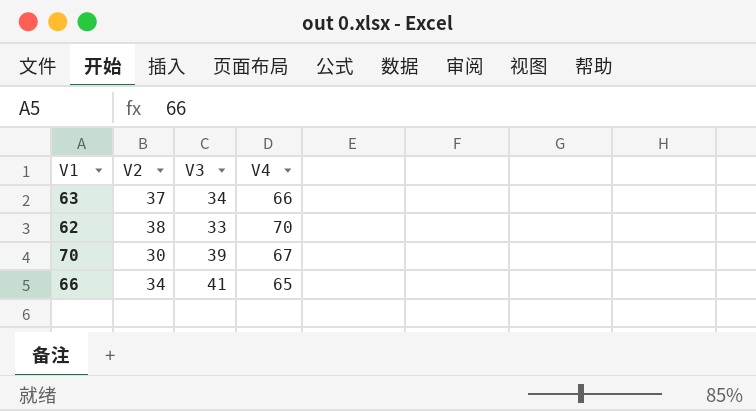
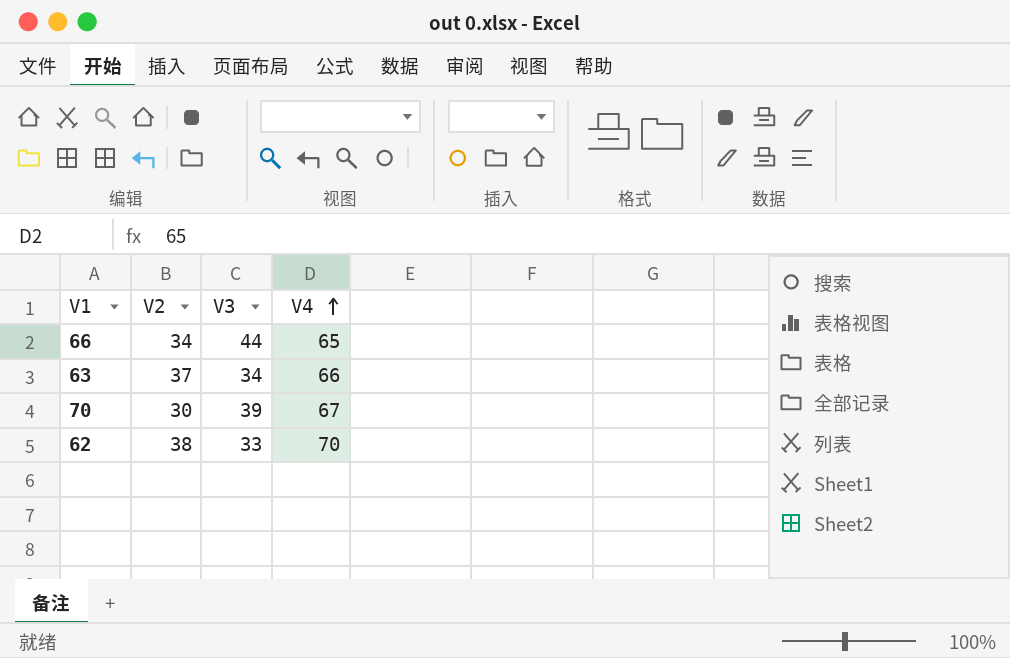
row order: none -> V4 ascending
66 | V3: 41 -> 44

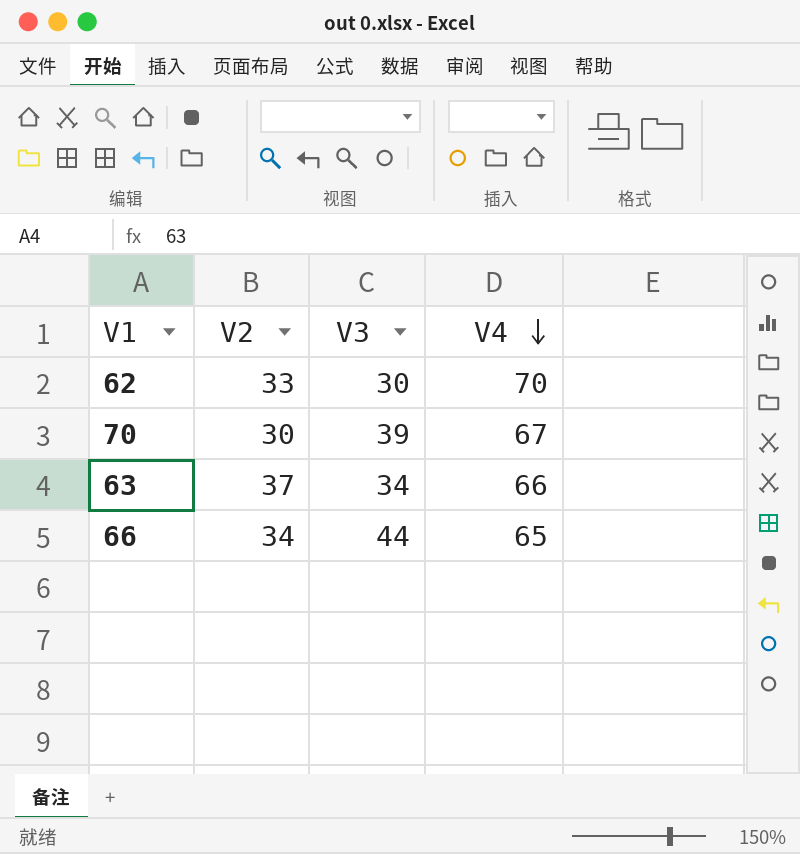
row order: V4 ascending -> V4 descending
62 | V2: 38 -> 33
62 | V3: 33 -> 30

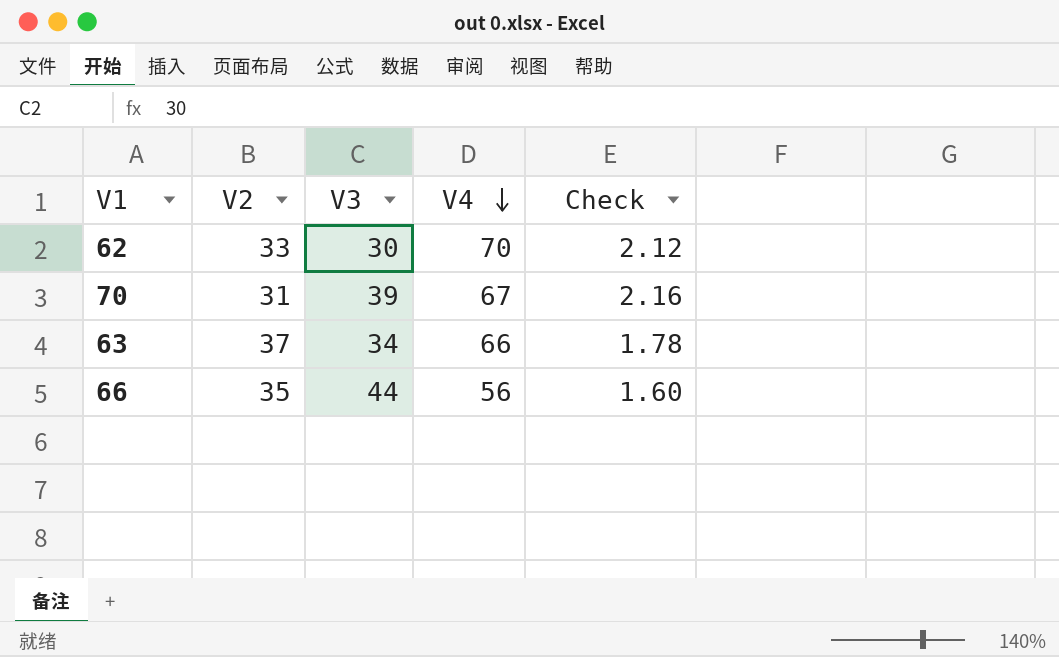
column Check | formula: none -> [V4] / [V2]
70 | V2: 30 -> 31
66 | V2: 34 -> 35
66 | V4: 65 -> 56

